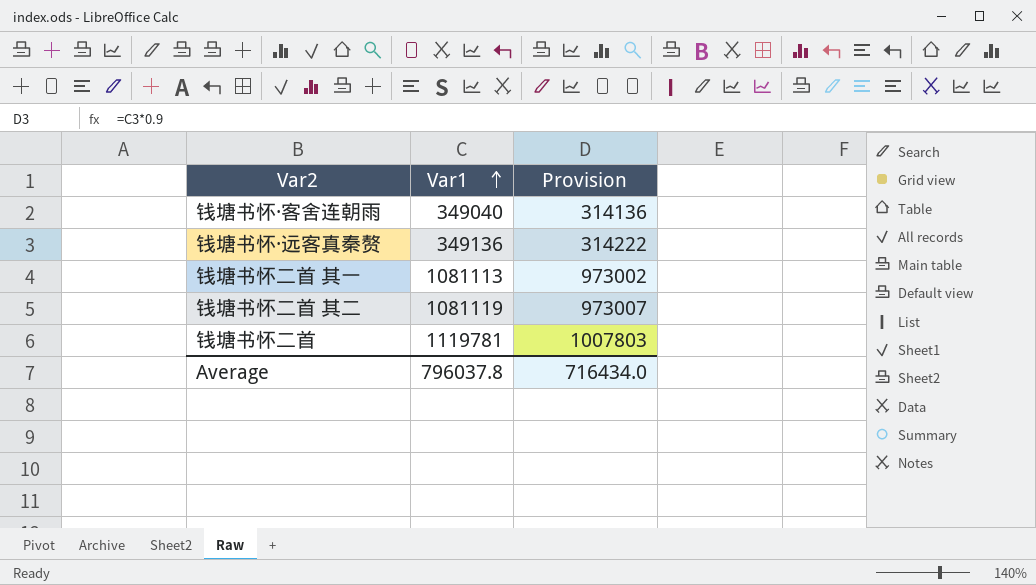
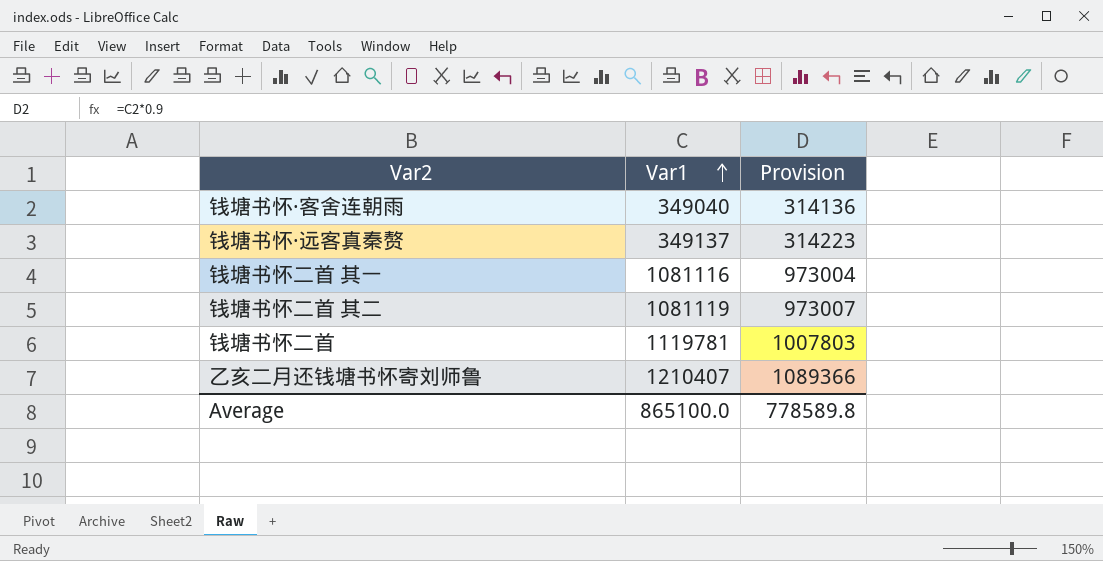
钱塘书怀·远客真秦赘 | Var1: 349136 -> 349137
钱塘书怀·远客真秦赘 | Provision: 314222 -> 314223
钱塘书怀二首 其一 | Var1: 1081113 -> 1081116
钱塘书怀二首 其一 | Provision: 973002 -> 973004
row 乙亥二月还钱塘书怀寄刘师鲁: none -> 1210407 | 1089366
Average | Var1: 796037.8 -> 865100.0
Average | Provision: 716434.0 -> 778589.8

